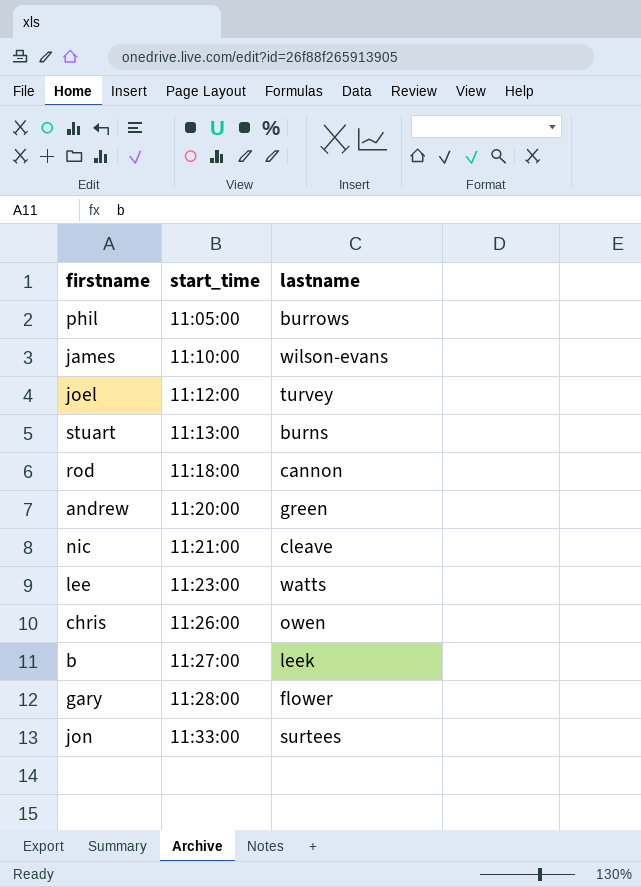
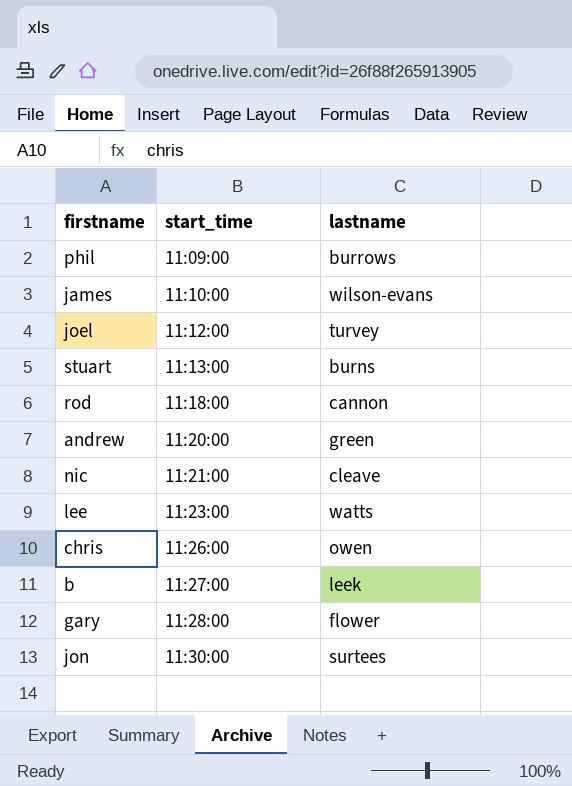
phil | start_time: 11:05:00 -> 11:09:00
jon | start_time: 11:33:00 -> 11:30:00

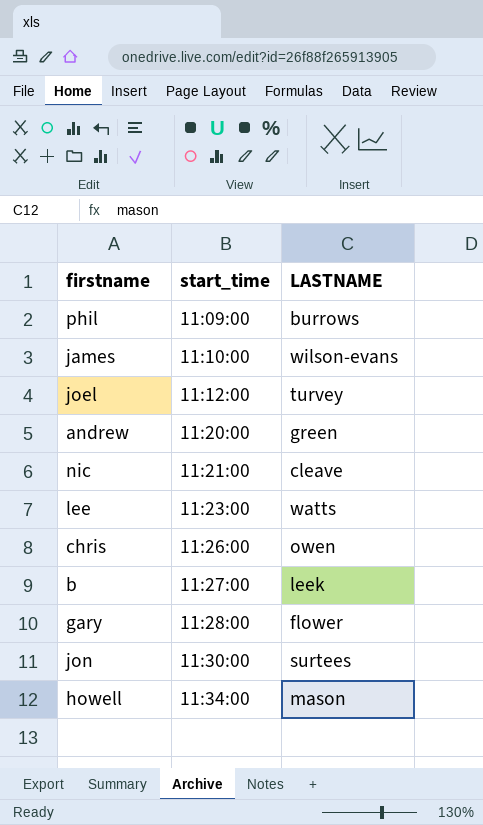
column name: lastname -> LASTNAME
row stuart: 11:13:00 | burns -> none
row rod: 11:18:00 | cannon -> none
row howell: none -> 11:34:00 | mason

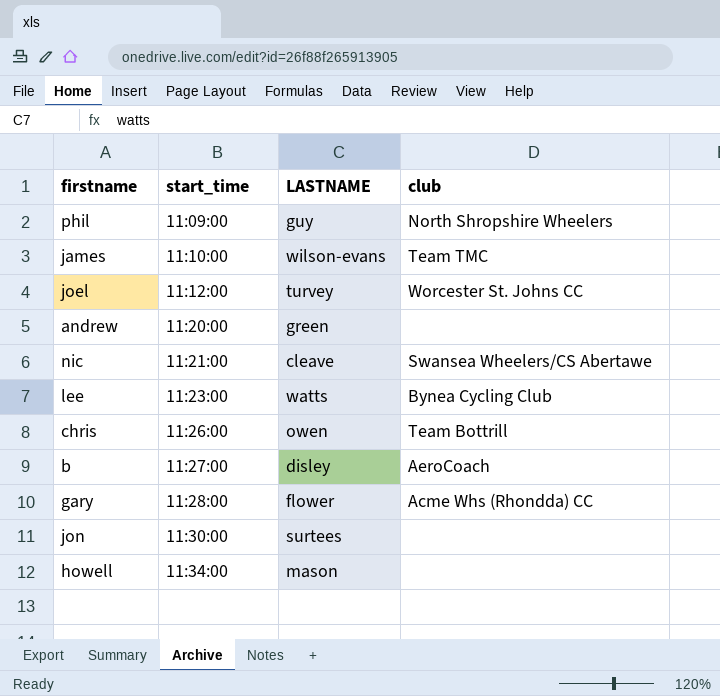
column club | position: none -> 4
phil | LASTNAME: burrows -> guy
b | LASTNAME: leek -> disley

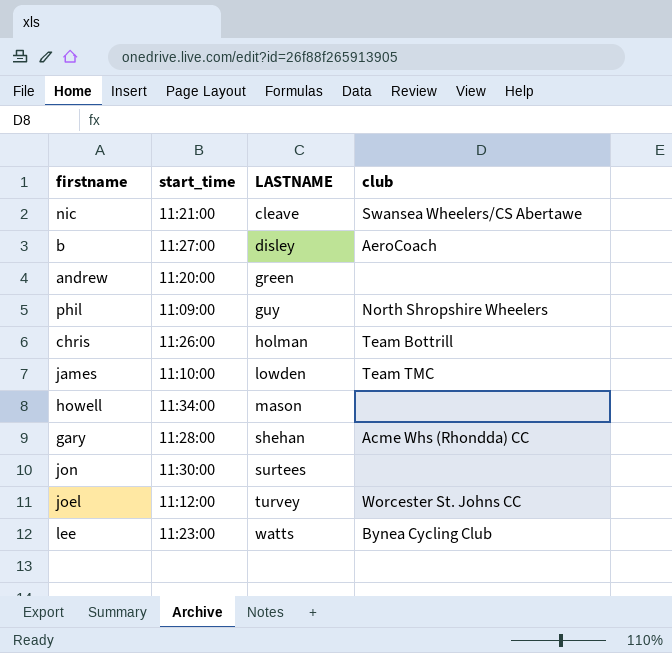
row order: start_time ascending -> LASTNAME ascending
chris | LASTNAME: owen -> holman
james | LASTNAME: wilson-evans -> lowden
gary | LASTNAME: flower -> shehan

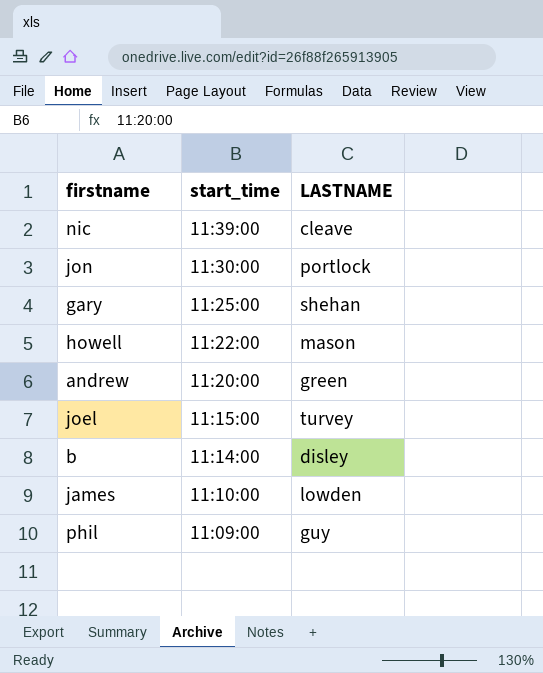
row order: LASTNAME ascending -> start_time descending
column club | position: 4 -> none
row chris: 11:26:00 | holman | Team Bottrill -> none
row lee: 11:23:00 | watts | Bynea Cycling Club -> none
nic | start_time: 11:21:00 -> 11:39:00
jon | LASTNAME: surtees -> portlock
gary | start_time: 11:28:00 -> 11:25:00
howell | start_time: 11:34:00 -> 11:22:00
joel | start_time: 11:12:00 -> 11:15:00
b | start_time: 11:27:00 -> 11:14:00

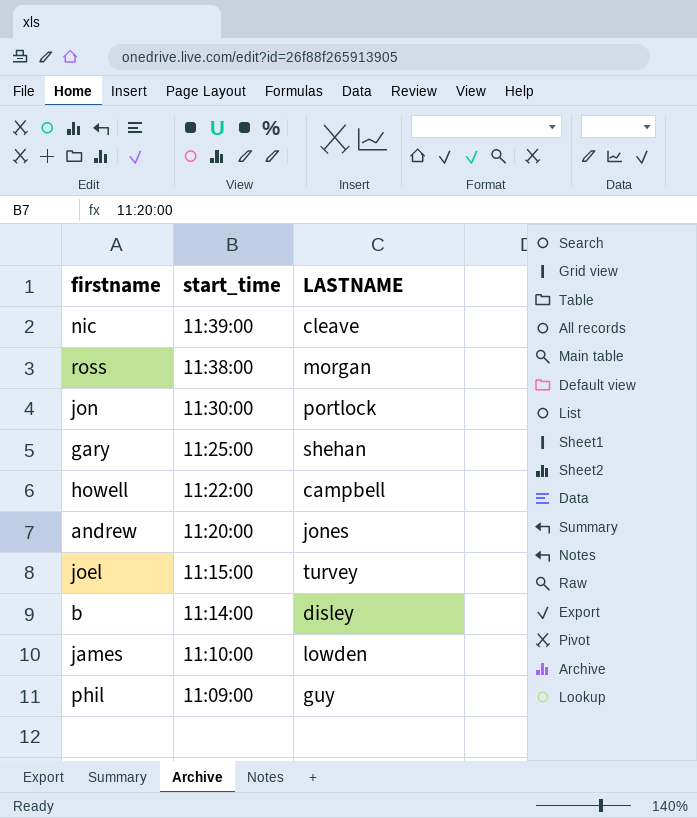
row ross: none -> 11:38:00 | morgan
howell | LASTNAME: mason -> campbell
andrew | LASTNAME: green -> jones

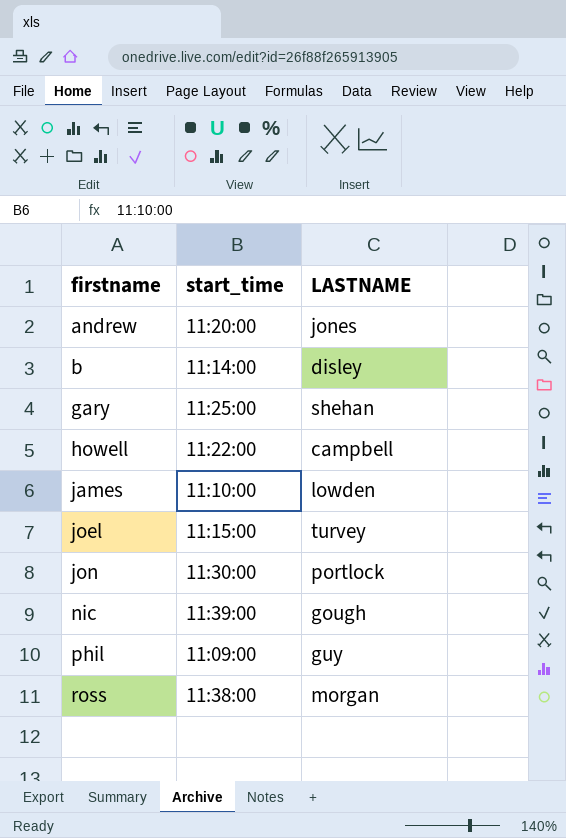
row order: start_time descending -> firstname ascending
nic | LASTNAME: cleave -> gough

